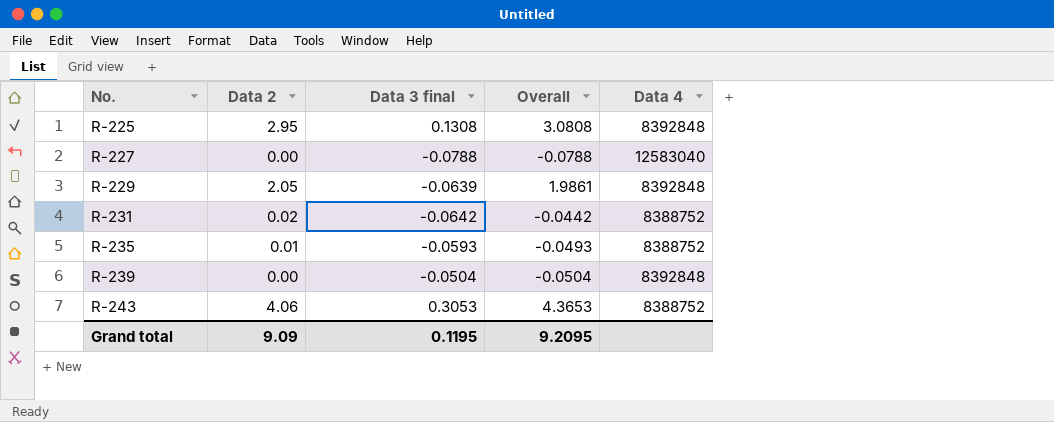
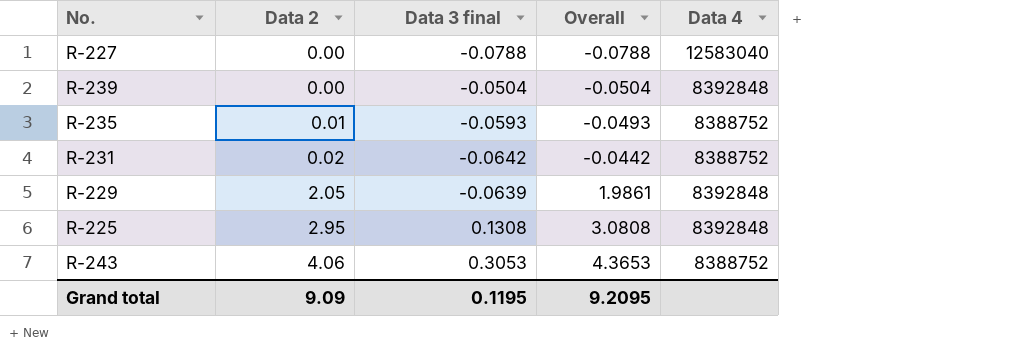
row order: No. ascending -> Data 2 ascending

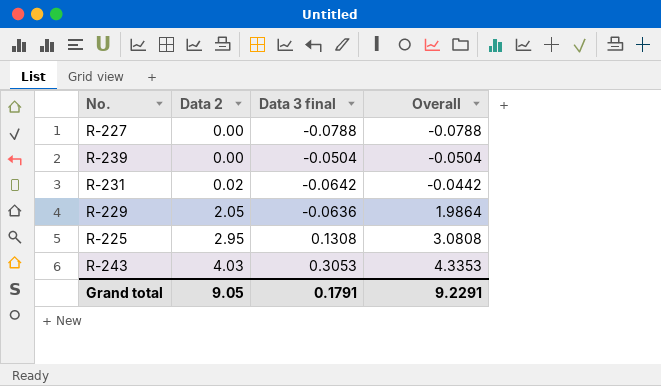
column Data 4 | position: 5 -> none
row R-235: 0.01 | -0.0593 | -0.0493 | 8388752 -> none
R-229 | Data 3 final: -0.0639 -> -0.0636
R-229 | Overall: 1.9861 -> 1.9864
R-243 | Data 2: 4.06 -> 4.03
R-243 | Overall: 4.3653 -> 4.3353
Grand total | Data 2: 9.09 -> 9.05
Grand total | Data 3 final: 0.1195 -> 0.1791
Grand total | Overall: 9.2095 -> 9.2291

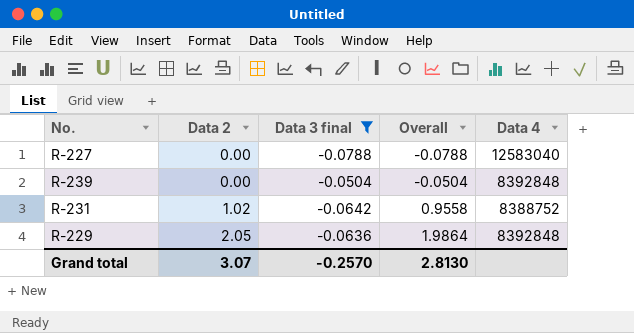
filter: none -> Data 3 final <= -0.0504
column Data 4 | position: none -> 5
R-231 | Data 2: 0.02 -> 1.02
R-231 | Overall: -0.0442 -> 0.9558
Grand total | Data 2: 9.05 -> 3.07
Grand total | Data 3 final: 0.1791 -> -0.2570
Grand total | Overall: 9.2291 -> 2.8130

